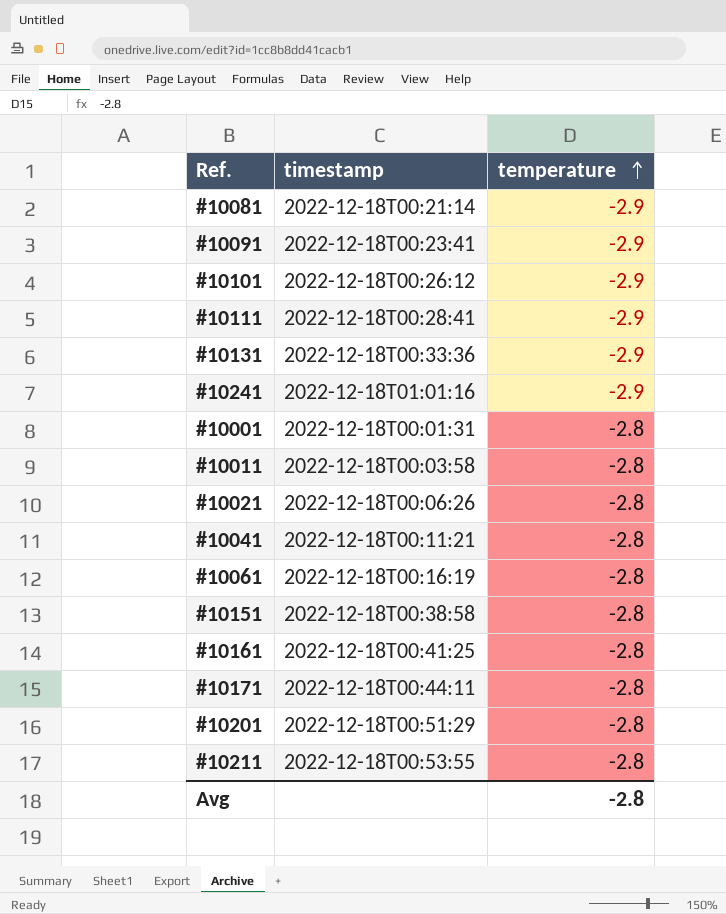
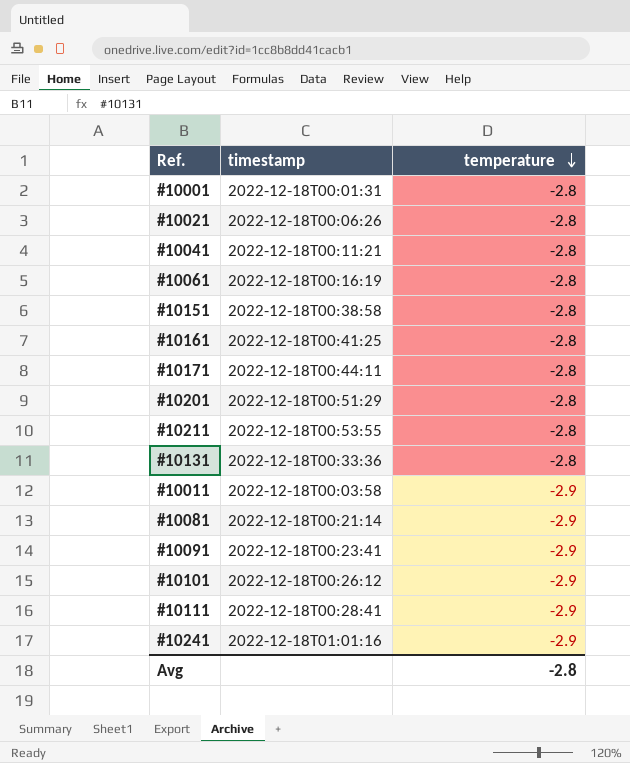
row order: temperature ascending -> temperature descending
#10131 | temperature: -2.9 -> -2.8
#10011 | temperature: -2.8 -> -2.9

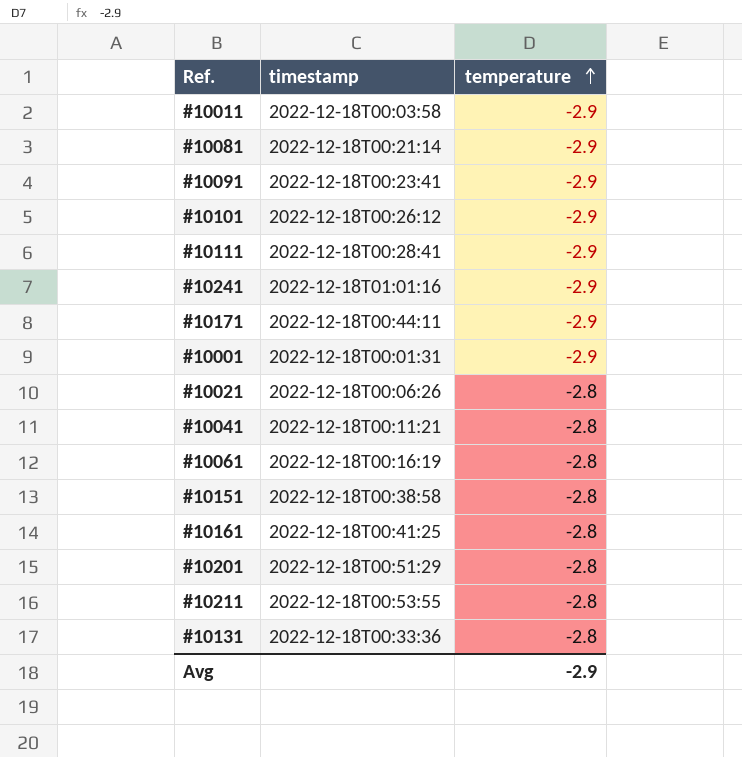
row order: temperature descending -> temperature ascending
#10171 | temperature: -2.8 -> -2.9
#10001 | temperature: -2.8 -> -2.9
Avg | temperature: -2.8 -> -2.9

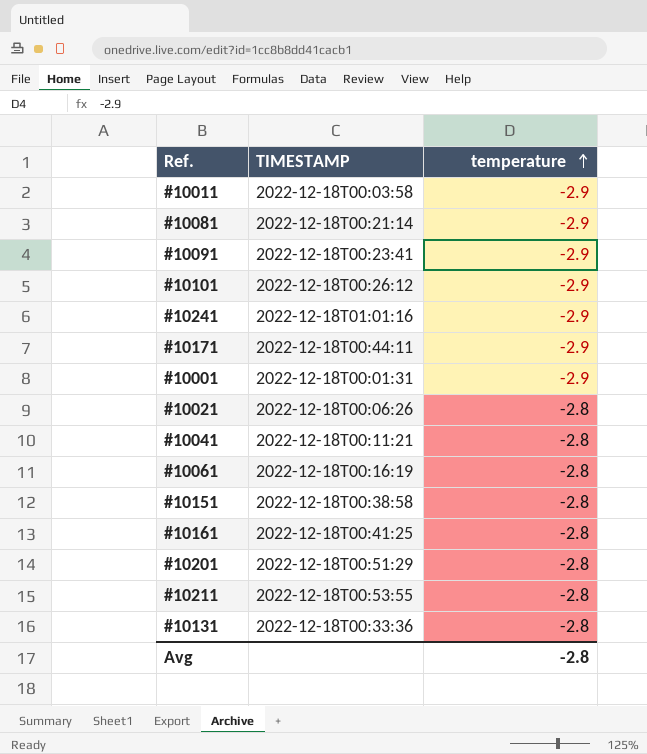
column name: timestamp -> TIMESTAMP
row #10111: 2022-12-18T00:28:41 | -2.9 -> none
Avg | temperature: -2.9 -> -2.8

